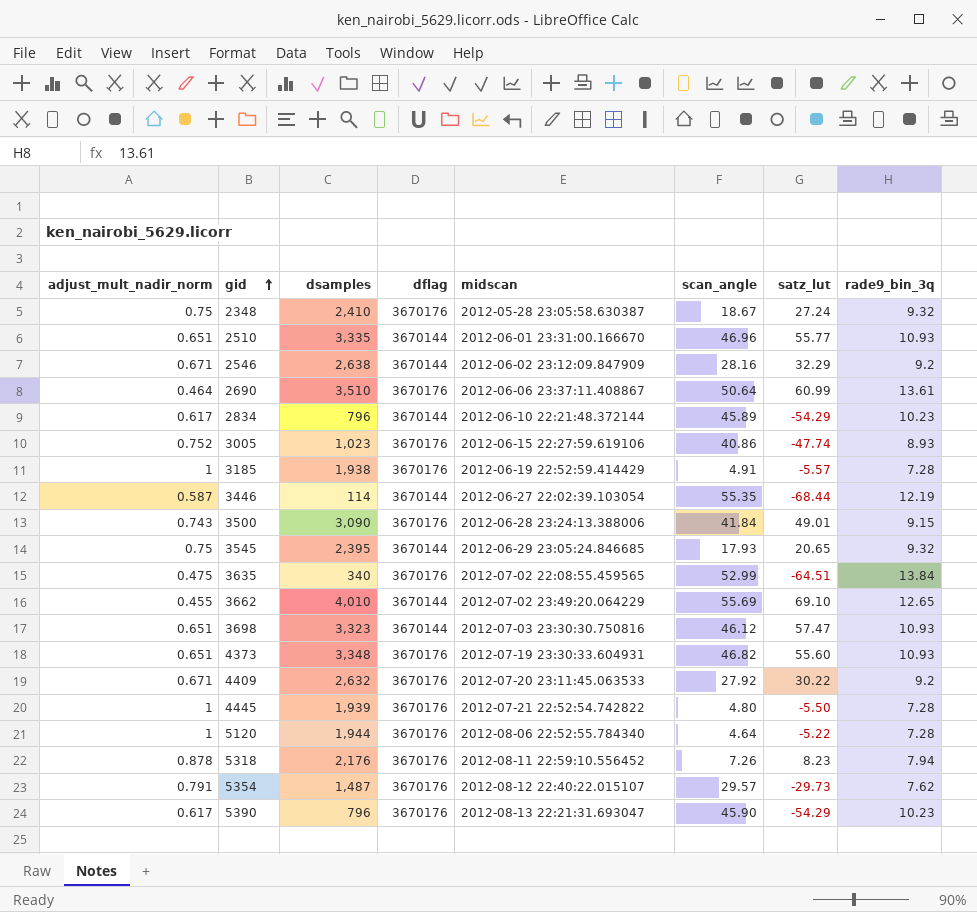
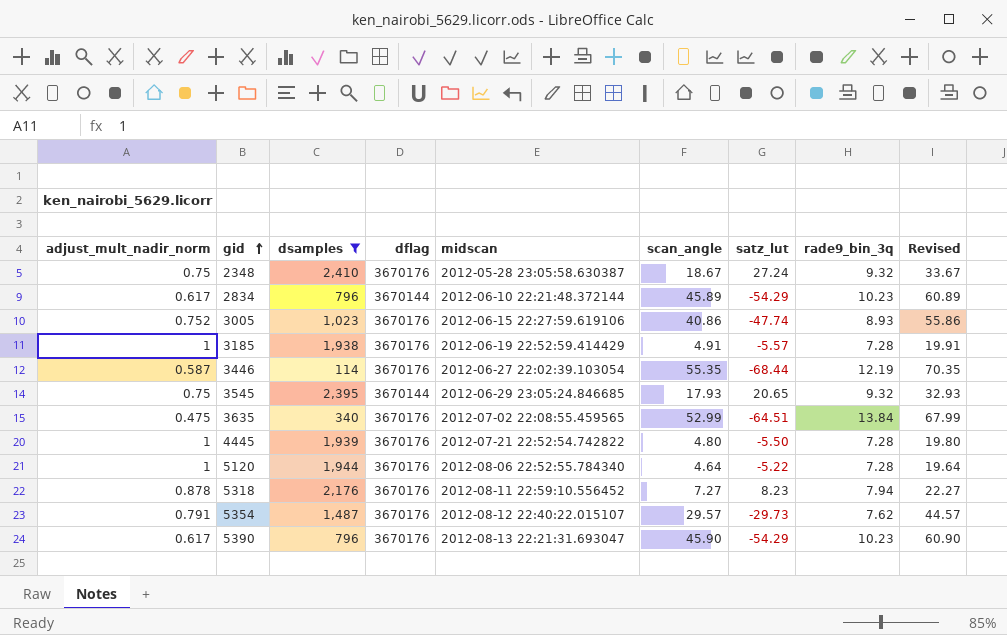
filter: none -> dsamples <= 2,410
column Revised | formula: none -> [scan_angle] + 15
3446 | dflag: 3670144 -> 3670176
5318 | scan_angle: 7.26 -> 7.27

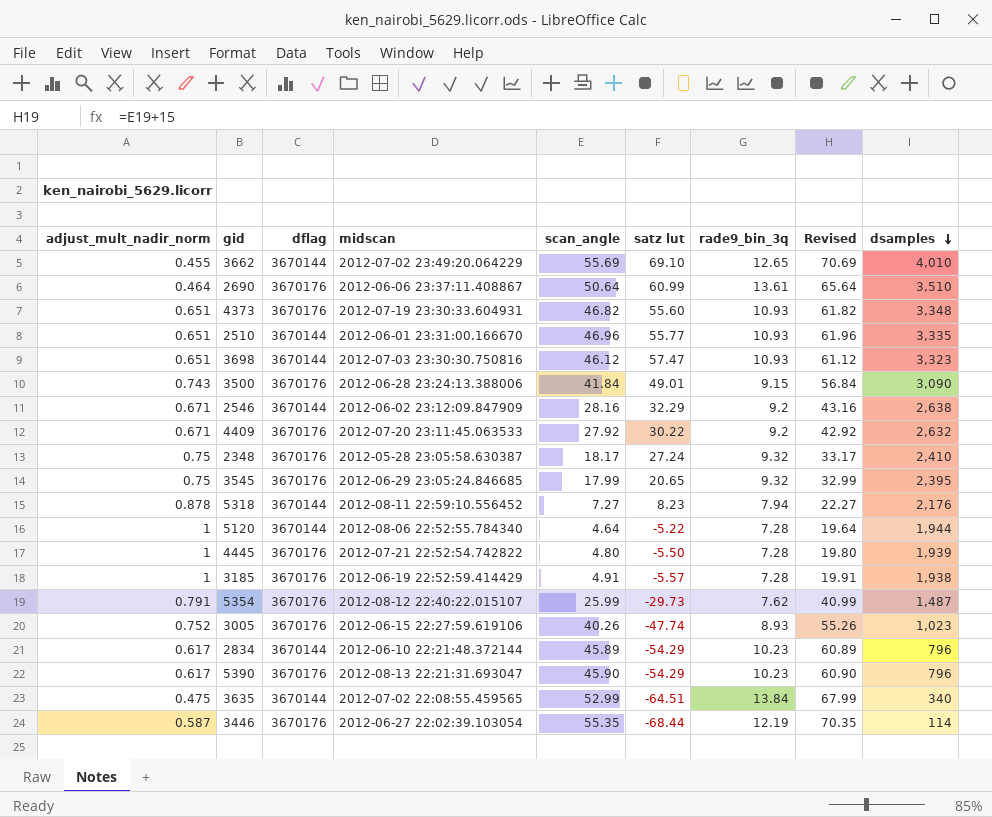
filter: dsamples <= 2,410 -> none
row order: gid ascending -> dsamples descending
column name: satz_lut -> satz lut
column dsamples | position: 3 -> 9
2348 | scan_angle: 18.67 -> 18.17
2348 | Revised: 33.67 -> 33.17
3545 | dflag: 3670144 -> 3670176
3545 | scan_angle: 17.93 -> 17.99
3545 | Revised: 32.93 -> 32.99
5318 | dflag: 3670176 -> 3670144
5120 | dflag: 3670176 -> 3670144
5354 | scan_angle: 29.57 -> 25.99
5354 | Revised: 44.57 -> 40.99
3005 | scan_angle: 40.86 -> 40.26
3005 | Revised: 55.86 -> 55.26
3635 | dflag: 3670176 -> 3670144

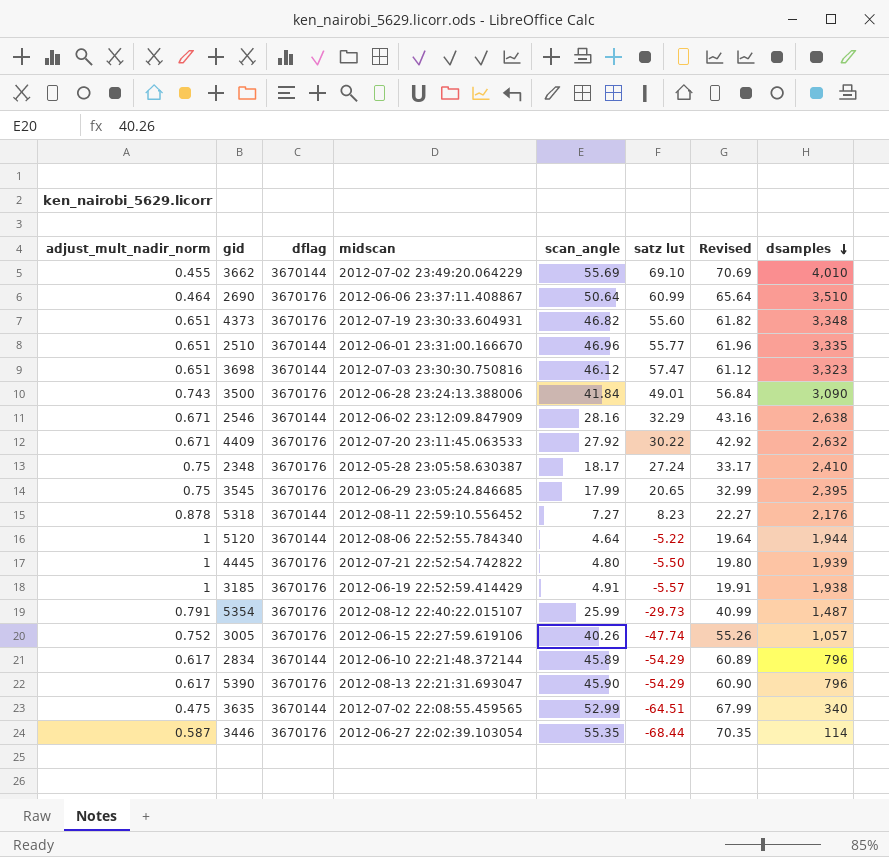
column rade9_bin_3q | position: 7 -> none
3005 | dsamples: 1,023 -> 1,057

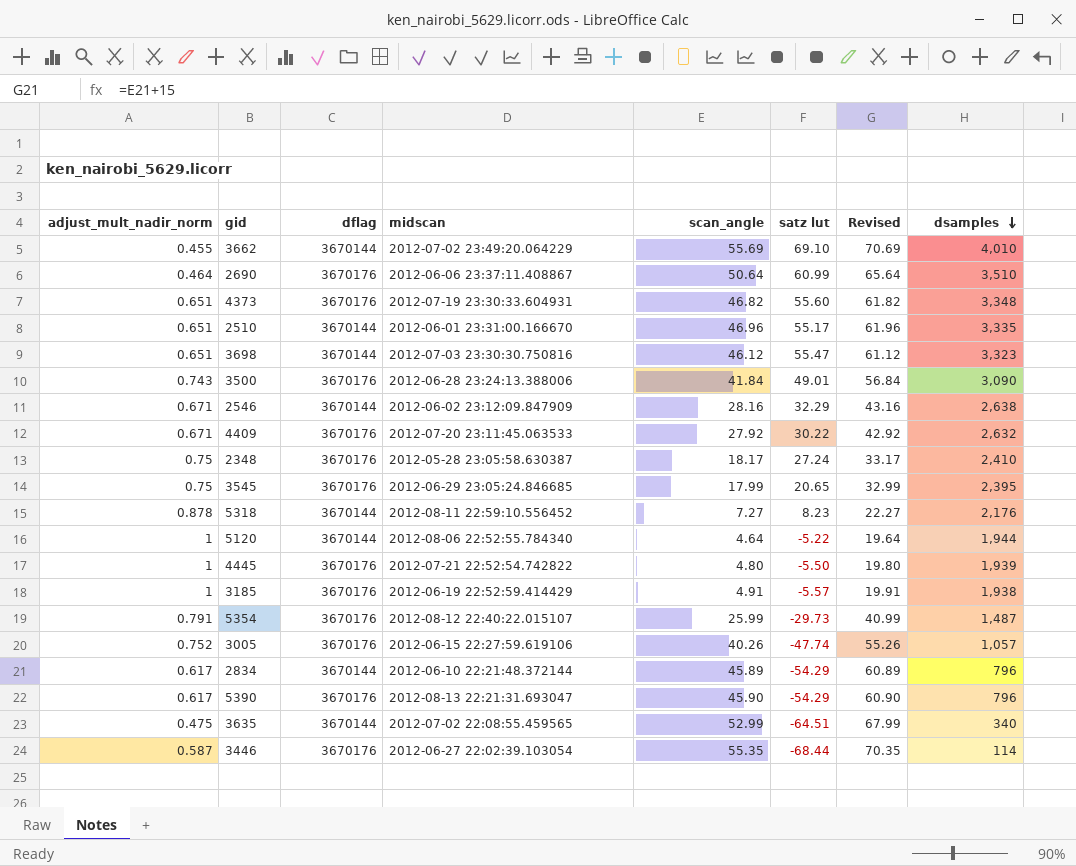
2510 | satz lut: 55.77 -> 55.17
3698 | satz lut: 57.47 -> 55.47

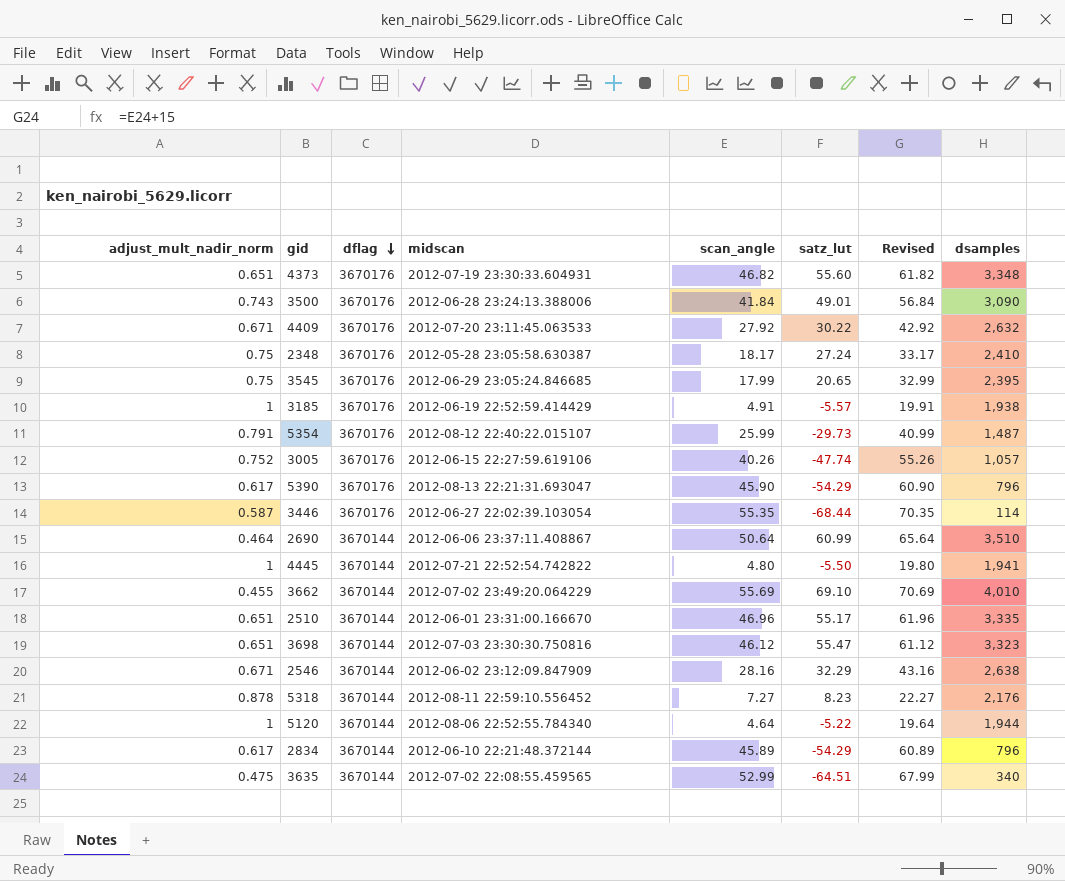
row order: dsamples descending -> dflag descending
column name: satz lut -> satz_lut
2690 | dflag: 3670176 -> 3670144
4445 | dflag: 3670176 -> 3670144
4445 | dsamples: 1,939 -> 1,941

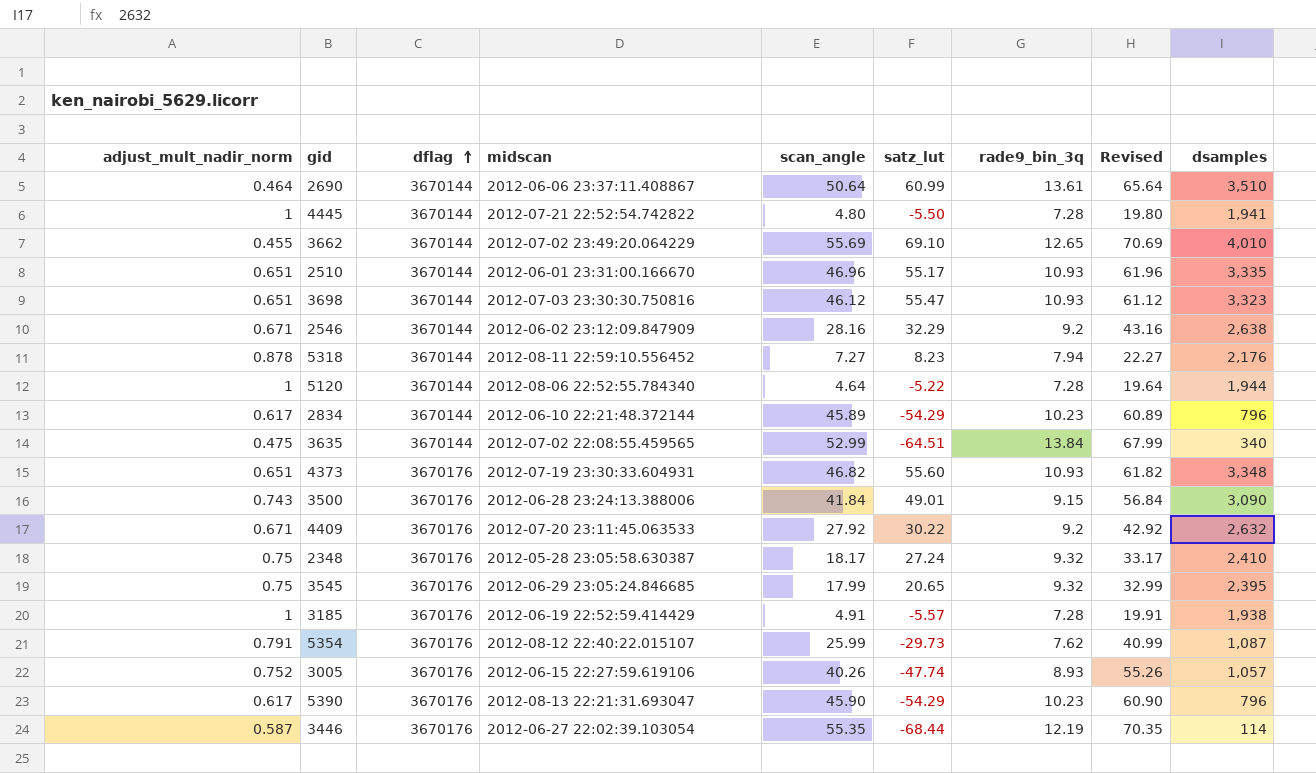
row order: dflag descending -> dflag ascending
column rade9_bin_3q | position: none -> 7
5354 | dsamples: 1,487 -> 1,087

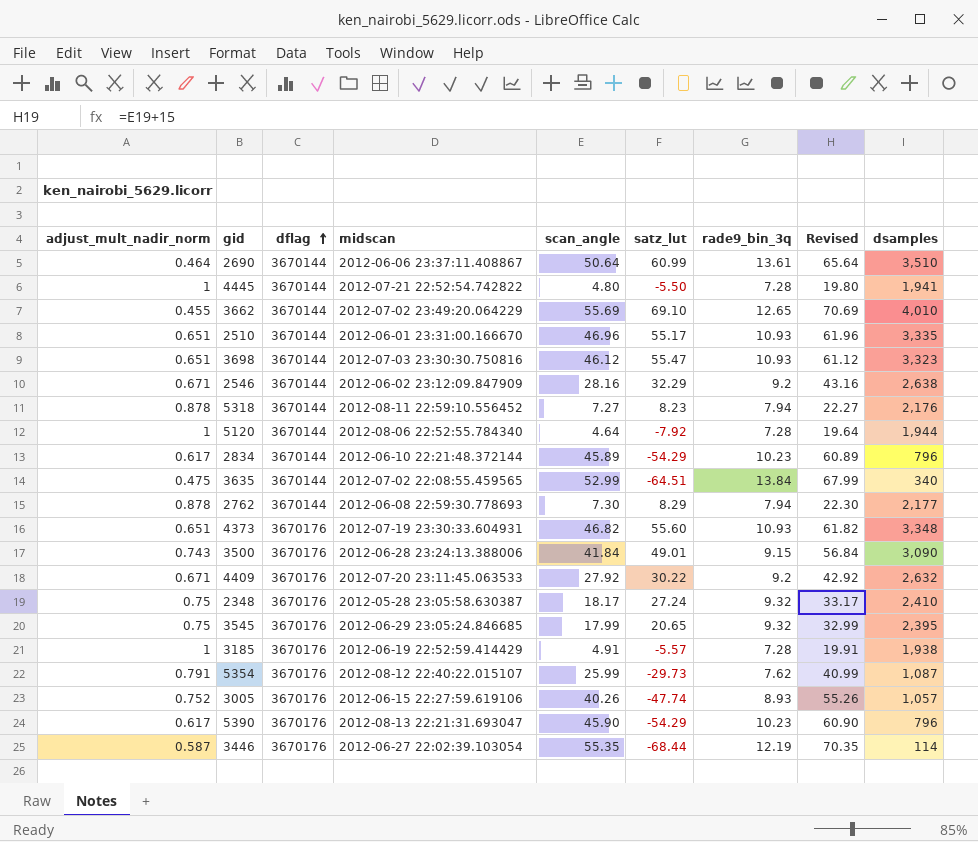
5120 | satz_lut: -5.22 -> -7.92
row 2762: none -> 0.878 | 3670144 | 2012-06-08 22:59:30.778693 | 7.30 | 8.29 | 7.94 | 22.30 | 2,177

